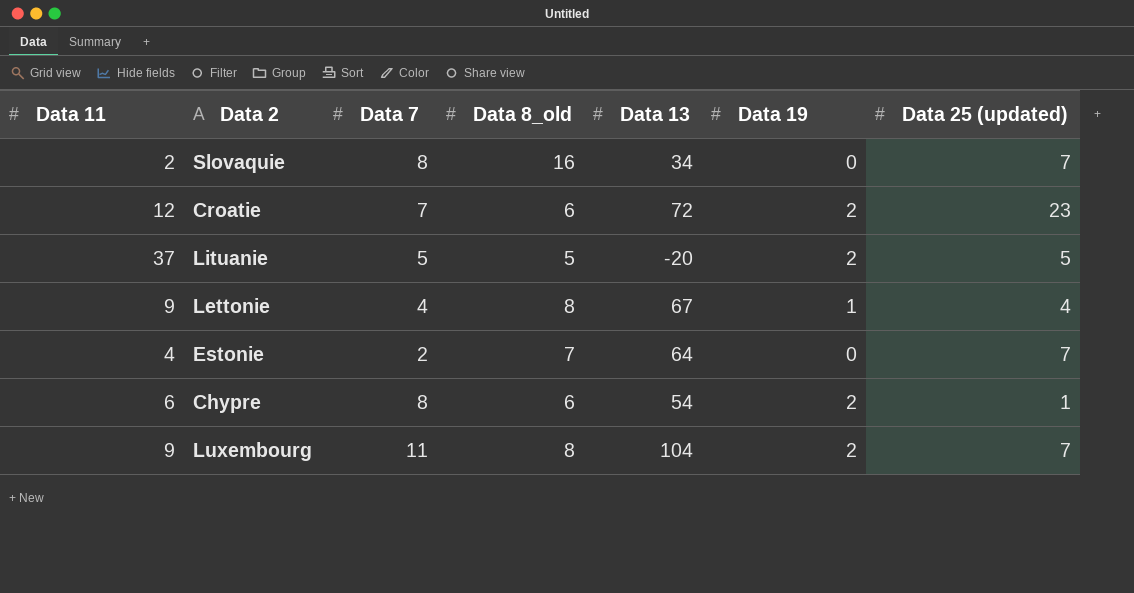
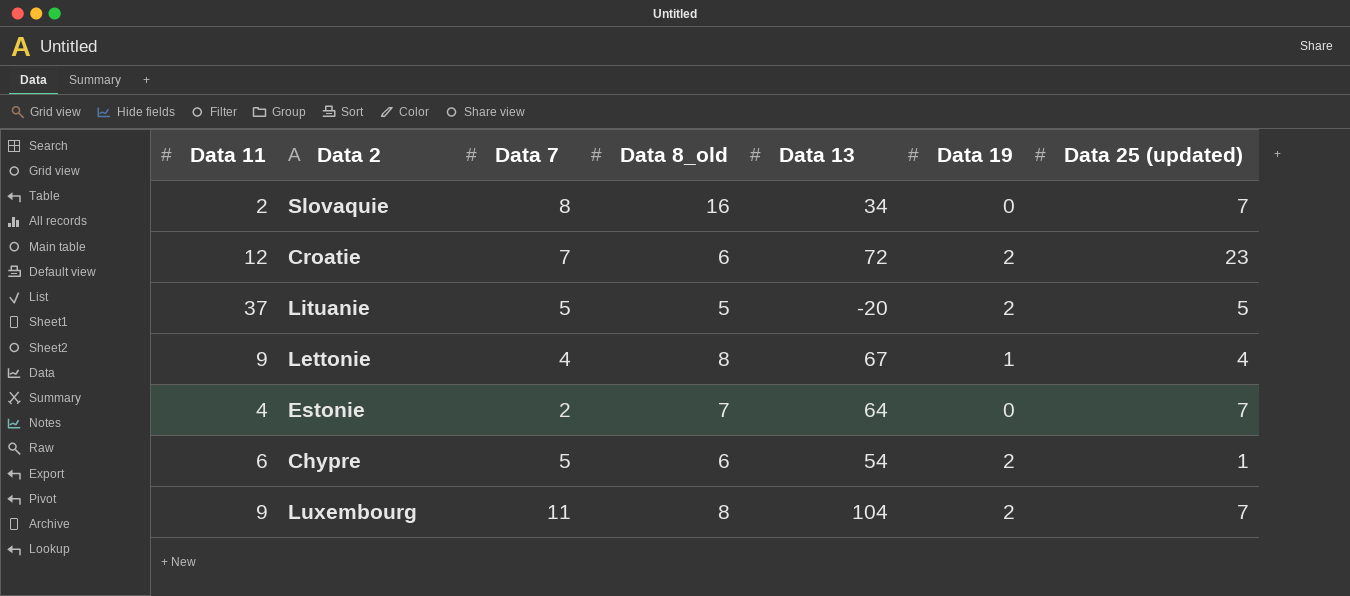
Chypre | Data 7: 8 -> 5

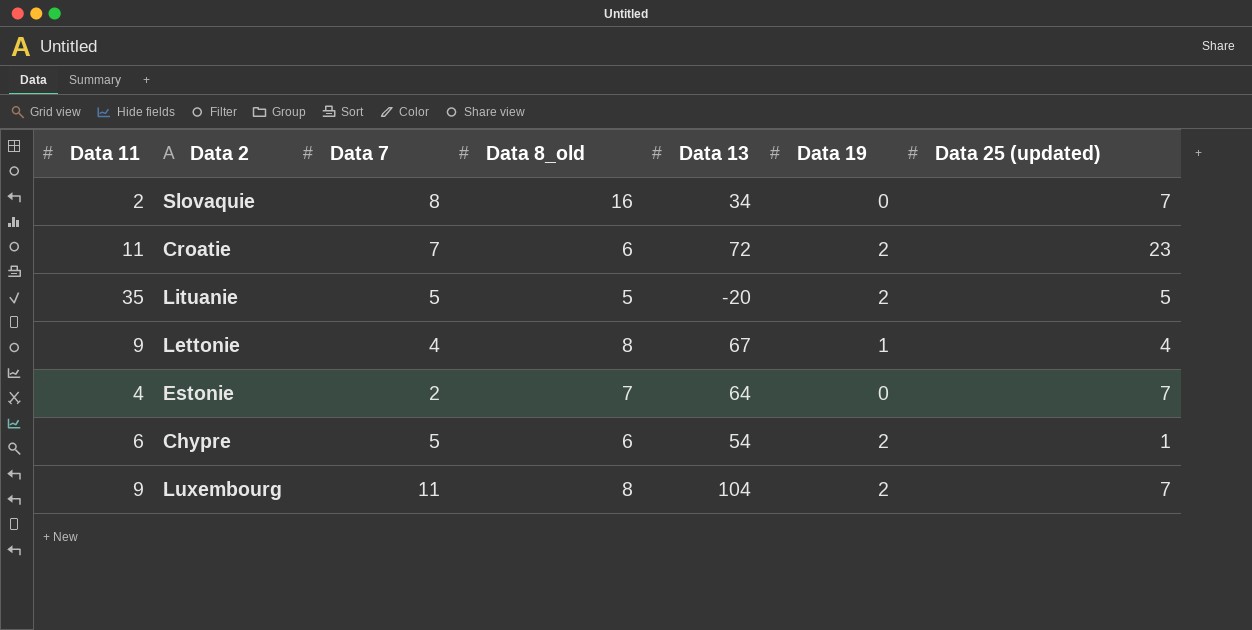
Croatie | Data 11: 12 -> 11
Lituanie | Data 11: 37 -> 35

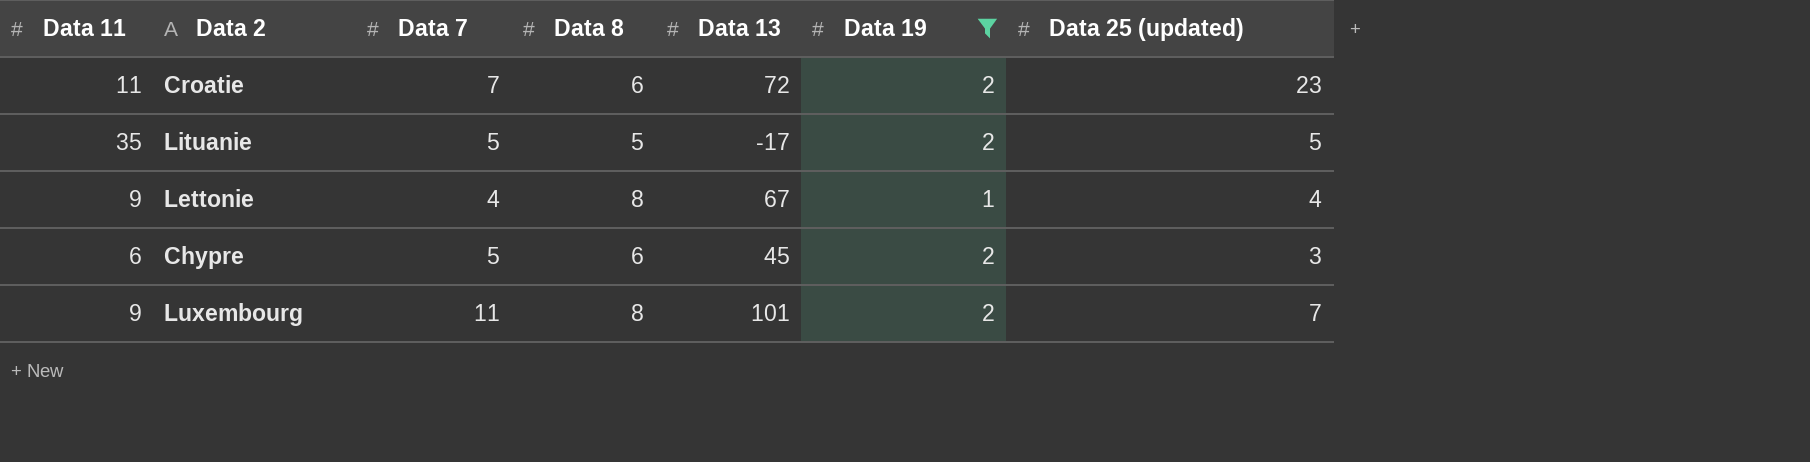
filter: none -> Data 19 != 0
column name: Data 8_old -> Data 8
Lituanie | Data 13: -20 -> -17
Chypre | Data 13: 54 -> 45
Chypre | Data 25 (updated): 1 -> 3
Luxembourg | Data 13: 104 -> 101

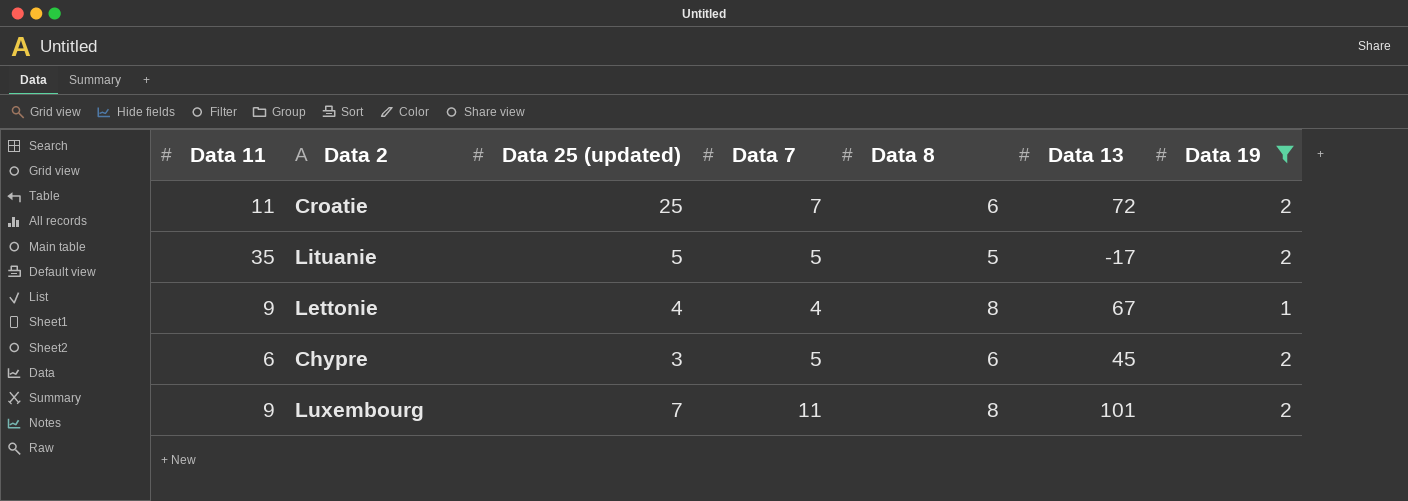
column Data 25 (updated) | position: 7 -> 3
Croatie | Data 25 (updated): 23 -> 25

